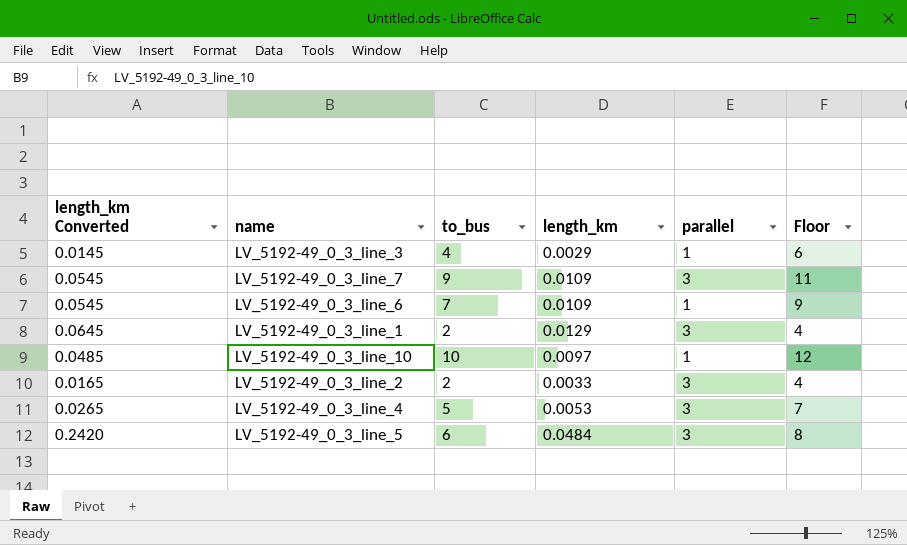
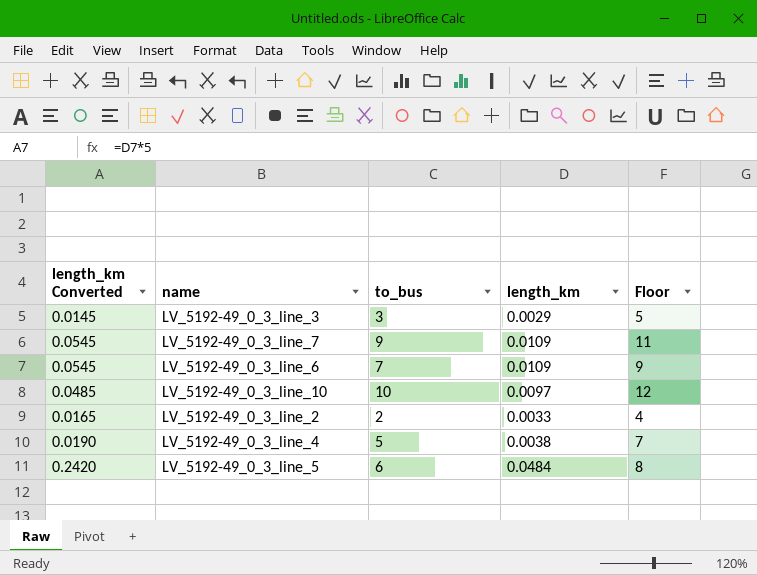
column parallel | position: 5 -> none
row LV_5192-49_0_3_line_1: 0.0645 | 2 | 0.0129 | 3 | 4 -> none
LV_5192-49_0_3_line_3 | to_bus: 4 -> 3
LV_5192-49_0_3_line_3 | Floor: 6 -> 5
LV_5192-49_0_3_line_4 | length_km Converted: 0.0265 -> 0.0190
LV_5192-49_0_3_line_4 | length_km: 0.0053 -> 0.0038

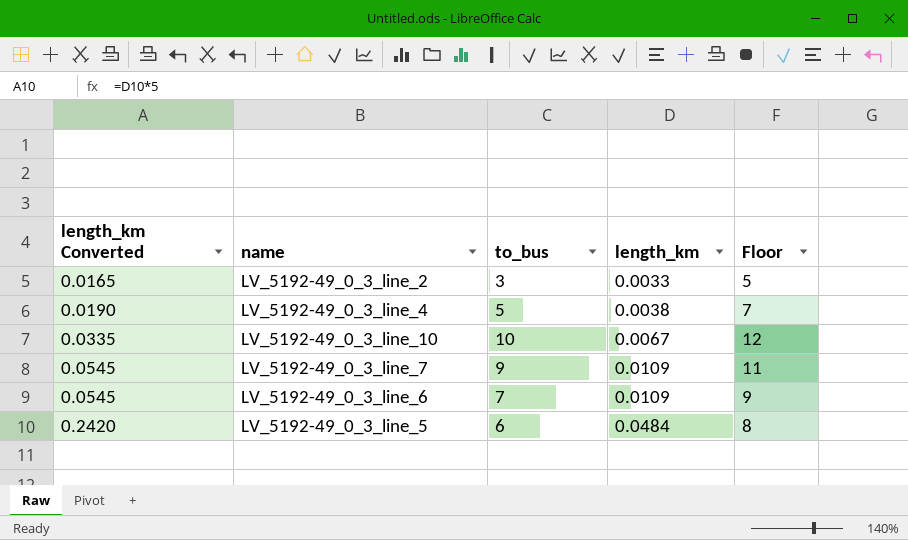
row order: none -> length_km Converted ascending
row LV_5192-49_0_3_line_3: 0.0145 | 3 | 0.0029 | 5 -> none
LV_5192-49_0_3_line_2 | to_bus: 2 -> 3
LV_5192-49_0_3_line_2 | Floor: 4 -> 5
LV_5192-49_0_3_line_10 | length_km Converted: 0.0485 -> 0.0335
LV_5192-49_0_3_line_10 | length_km: 0.0097 -> 0.0067

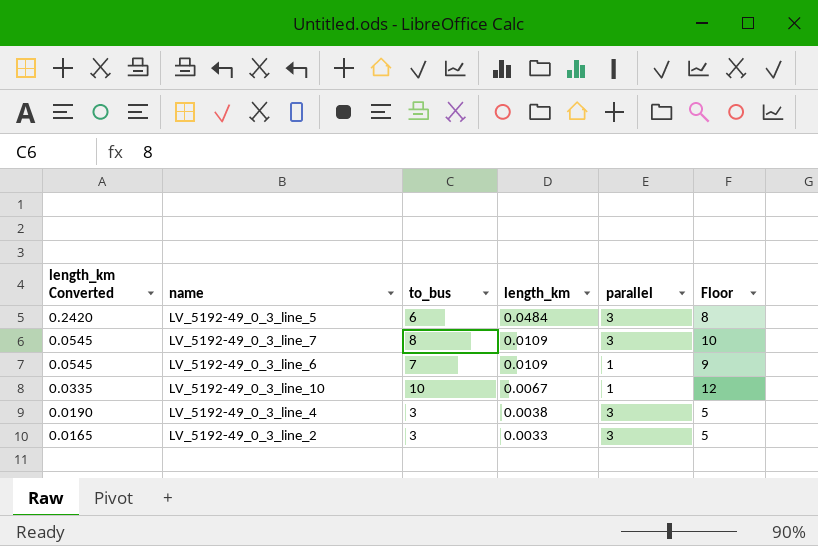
row order: length_km Converted ascending -> length_km Converted descending
column parallel | position: none -> 5
LV_5192-49_0_3_line_7 | to_bus: 9 -> 8
LV_5192-49_0_3_line_7 | Floor: 11 -> 10
LV_5192-49_0_3_line_4 | to_bus: 5 -> 3
LV_5192-49_0_3_line_4 | Floor: 7 -> 5

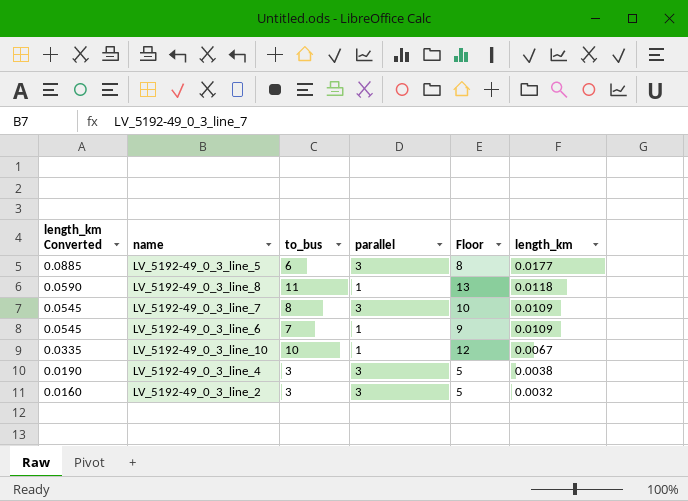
column length_km | position: 4 -> 6
LV_5192-49_0_3_line_5 | length_km Converted: 0.2420 -> 0.0885
LV_5192-49_0_3_line_5 | length_km: 0.0484 -> 0.0177
row LV_5192-49_0_3_line_8: none -> 0.0590 | 11 | 1 | 13 | 0.0118
LV_5192-49_0_3_line_2 | length_km Converted: 0.0165 -> 0.0160
LV_5192-49_0_3_line_2 | length_km: 0.0033 -> 0.0032

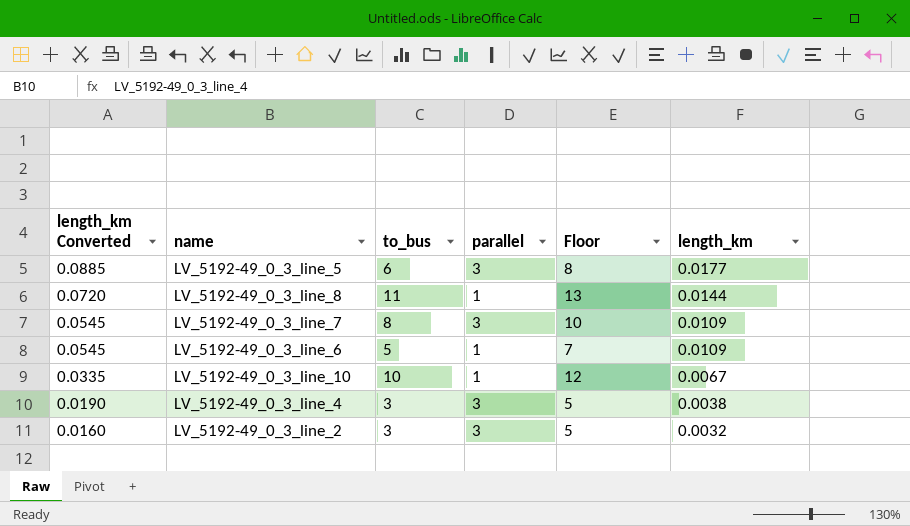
LV_5192-49_0_3_line_8 | length_km Converted: 0.0590 -> 0.0720
LV_5192-49_0_3_line_8 | length_km: 0.0118 -> 0.0144
LV_5192-49_0_3_line_6 | to_bus: 7 -> 5
LV_5192-49_0_3_line_6 | Floor: 9 -> 7

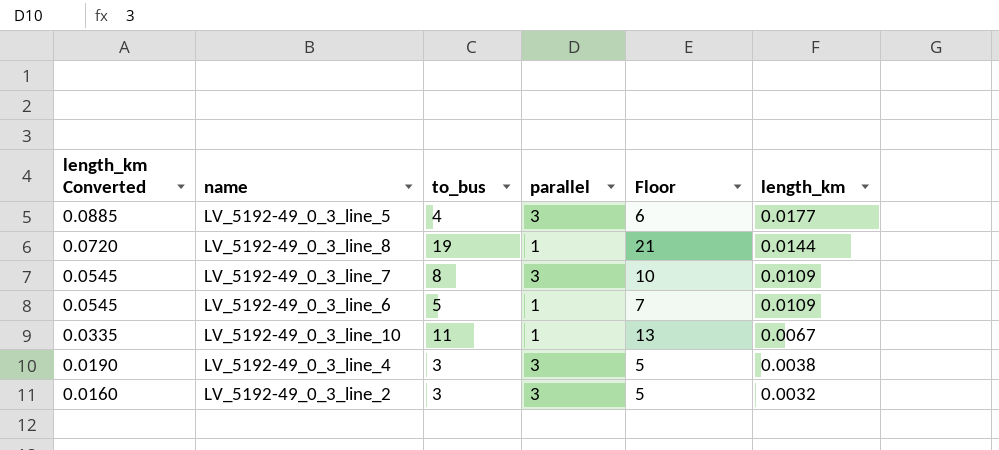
LV_5192-49_0_3_line_5 | to_bus: 6 -> 4
LV_5192-49_0_3_line_5 | Floor: 8 -> 6
LV_5192-49_0_3_line_8 | to_bus: 11 -> 19
LV_5192-49_0_3_line_8 | Floor: 13 -> 21
LV_5192-49_0_3_line_10 | to_bus: 10 -> 11
LV_5192-49_0_3_line_10 | Floor: 12 -> 13

